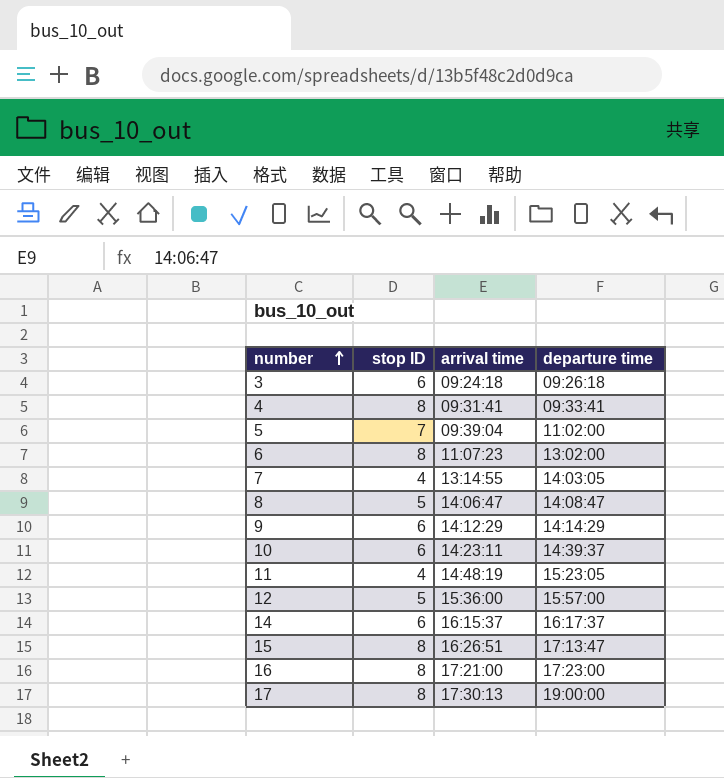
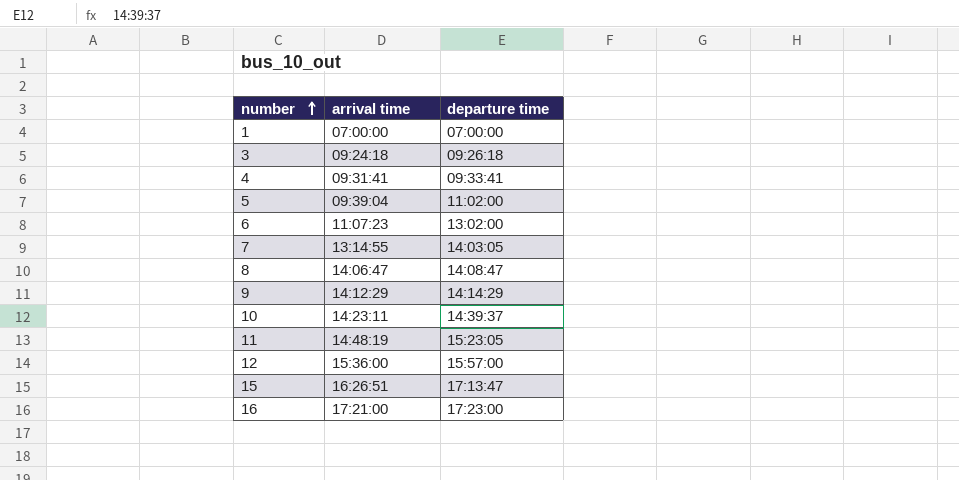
column stop ID | position: 2 -> none
row 14: 6 | 16:15:37 | 16:17:37 -> none
row 17: 8 | 17:30:13 | 19:00:00 -> none
row 1: none -> 07:00:00 | 07:00:00

